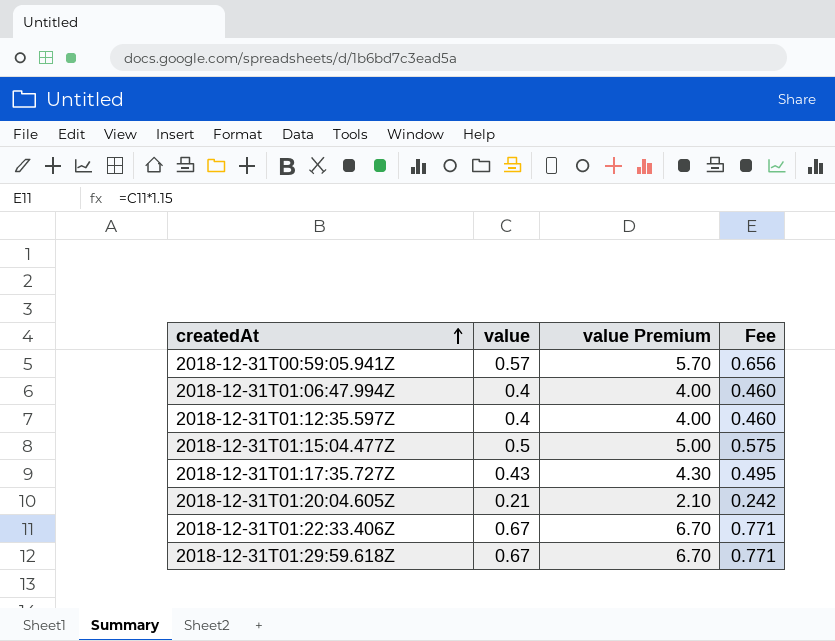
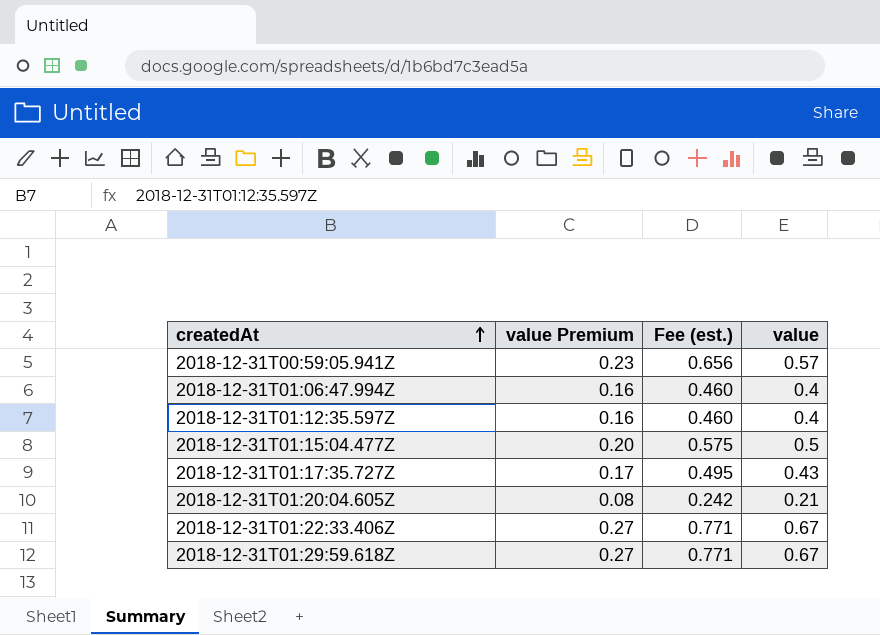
column value Premium | formula: [value] * 10 -> [value] * 0.4
column name: Fee -> Fee (est.)
column value | position: 2 -> 4

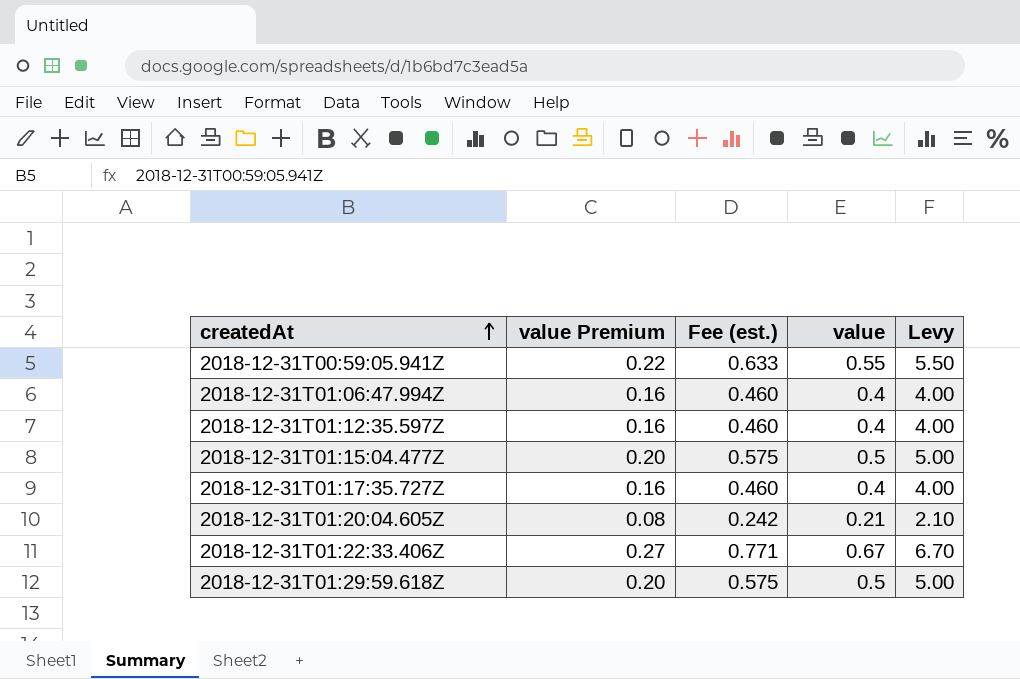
column Levy | formula: none -> [value] * 10
2018-12-31T00:59:05.941Z | value Premium: 0.23 -> 0.22
2018-12-31T00:59:05.941Z | Fee (est.): 0.656 -> 0.633
2018-12-31T00:59:05.941Z | value: 0.57 -> 0.55
2018-12-31T01:17:35.727Z | value Premium: 0.17 -> 0.16
2018-12-31T01:17:35.727Z | Fee (est.): 0.495 -> 0.460
2018-12-31T01:17:35.727Z | value: 0.43 -> 0.4
2018-12-31T01:29:59.618Z | value Premium: 0.27 -> 0.20
2018-12-31T01:29:59.618Z | Fee (est.): 0.771 -> 0.575
2018-12-31T01:29:59.618Z | value: 0.67 -> 0.5

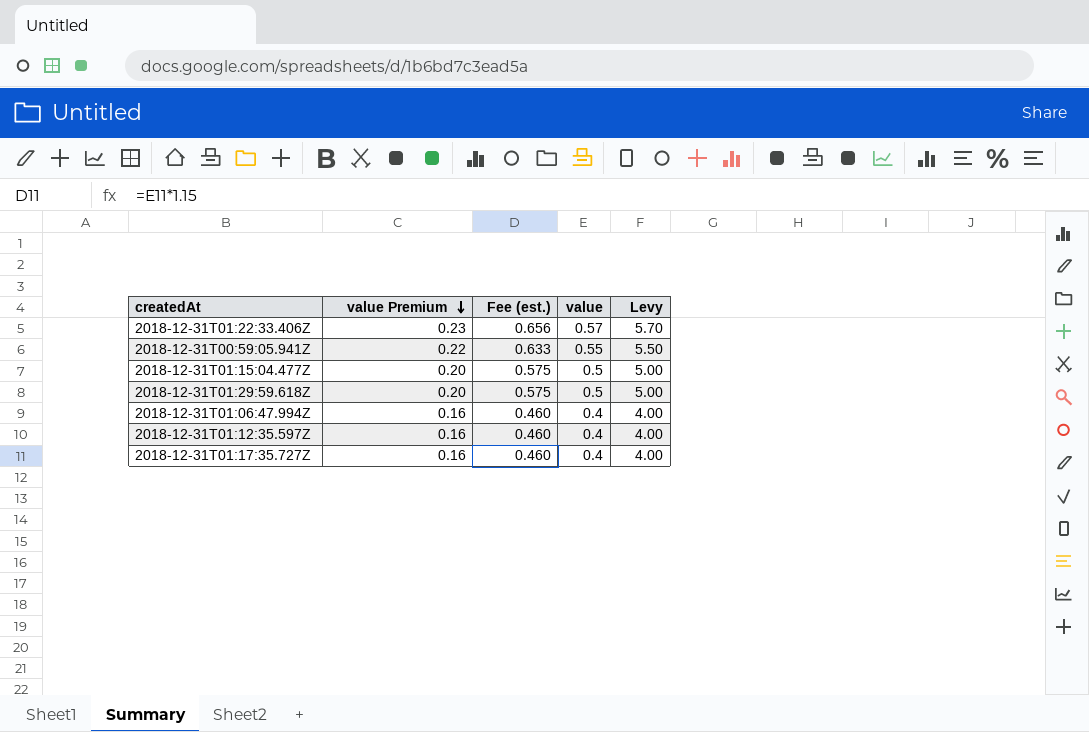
row order: createdAt ascending -> value Premium descending
row 2018-12-31T01:20:04.605Z: 0.08 | 0.242 | 0.21 | 2.10 -> none
2018-12-31T01:22:33.406Z | value Premium: 0.27 -> 0.23
2018-12-31T01:22:33.406Z | Fee (est.): 0.771 -> 0.656
2018-12-31T01:22:33.406Z | value: 0.67 -> 0.57
2018-12-31T01:22:33.406Z | Levy: 6.70 -> 5.70

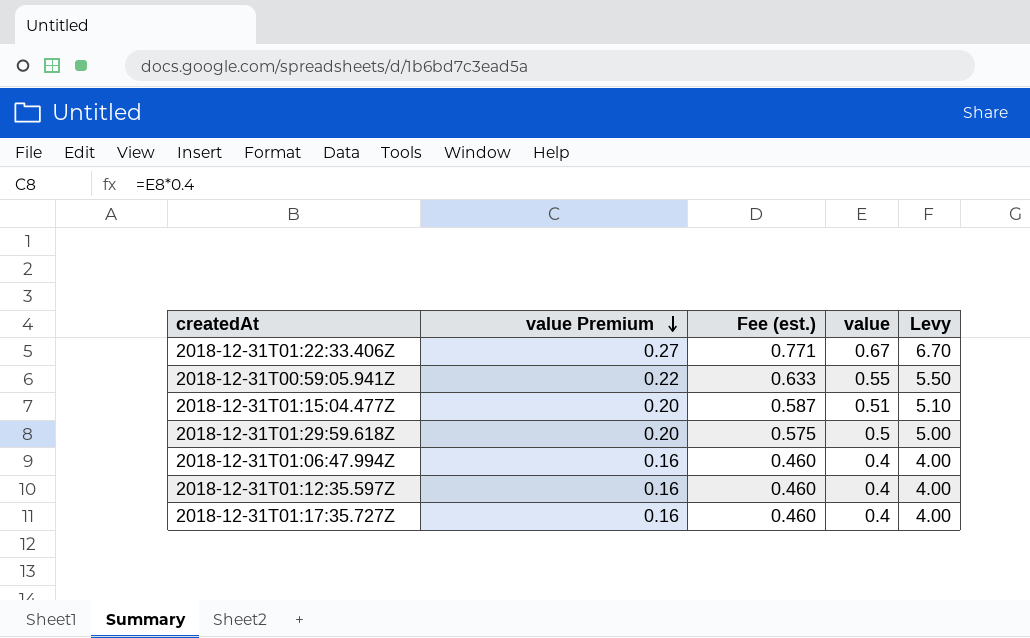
2018-12-31T01:22:33.406Z | value Premium: 0.23 -> 0.27
2018-12-31T01:22:33.406Z | Fee (est.): 0.656 -> 0.771
2018-12-31T01:22:33.406Z | value: 0.57 -> 0.67
2018-12-31T01:22:33.406Z | Levy: 5.70 -> 6.70
2018-12-31T01:15:04.477Z | Fee (est.): 0.575 -> 0.587
2018-12-31T01:15:04.477Z | value: 0.5 -> 0.51
2018-12-31T01:15:04.477Z | Levy: 5.00 -> 5.10

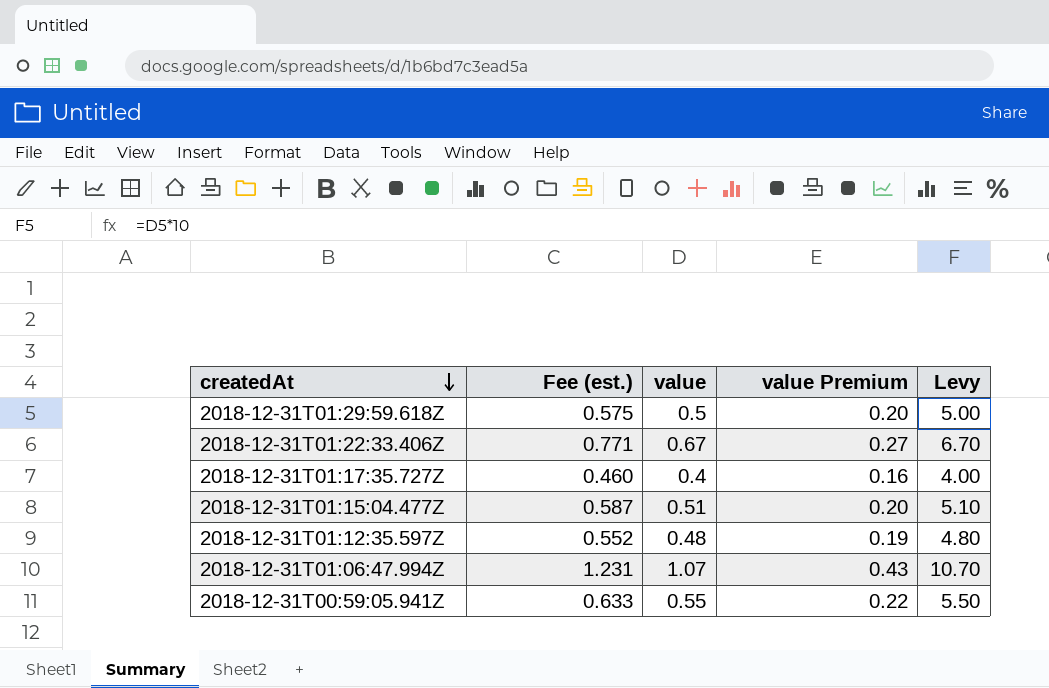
row order: value Premium descending -> createdAt descending
column value Premium | position: 2 -> 4
2018-12-31T01:12:35.597Z | Fee (est.): 0.460 -> 0.552
2018-12-31T01:12:35.597Z | value: 0.4 -> 0.48
2018-12-31T01:12:35.597Z | value Premium: 0.16 -> 0.19
2018-12-31T01:12:35.597Z | Levy: 4.00 -> 4.80
2018-12-31T01:06:47.994Z | Fee (est.): 0.460 -> 1.231
2018-12-31T01:06:47.994Z | value: 0.4 -> 1.07
2018-12-31T01:06:47.994Z | value Premium: 0.16 -> 0.43
2018-12-31T01:06:47.994Z | Levy: 4.00 -> 10.70

